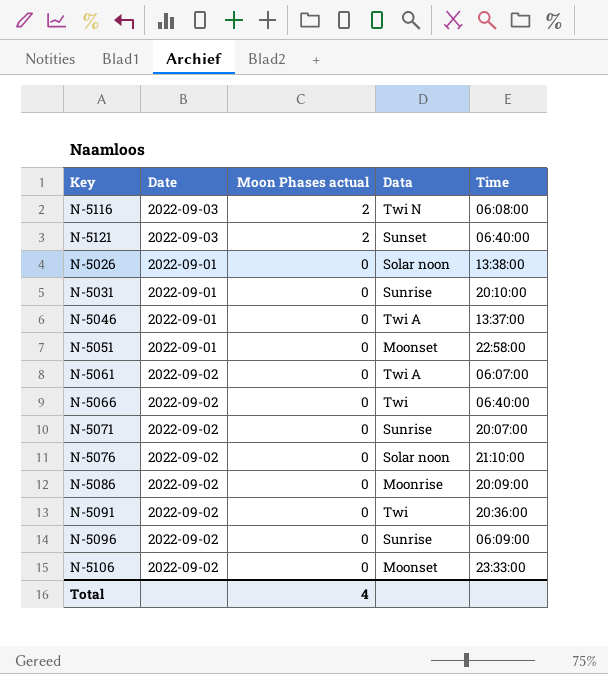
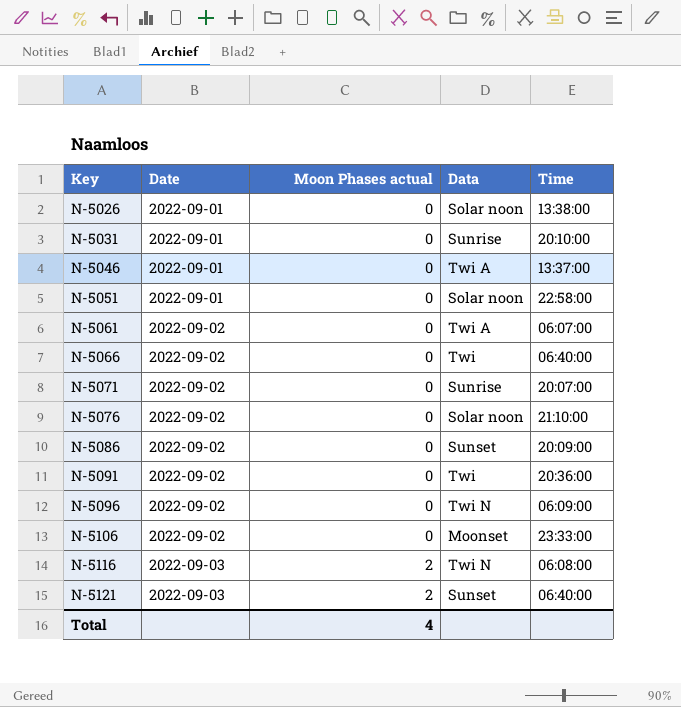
row order: Moon Phases actual descending -> Key ascending
N-5051 | Data: Moonset -> Solar noon
N-5086 | Data: Moonrise -> Sunset
N-5096 | Data: Sunrise -> Twi N

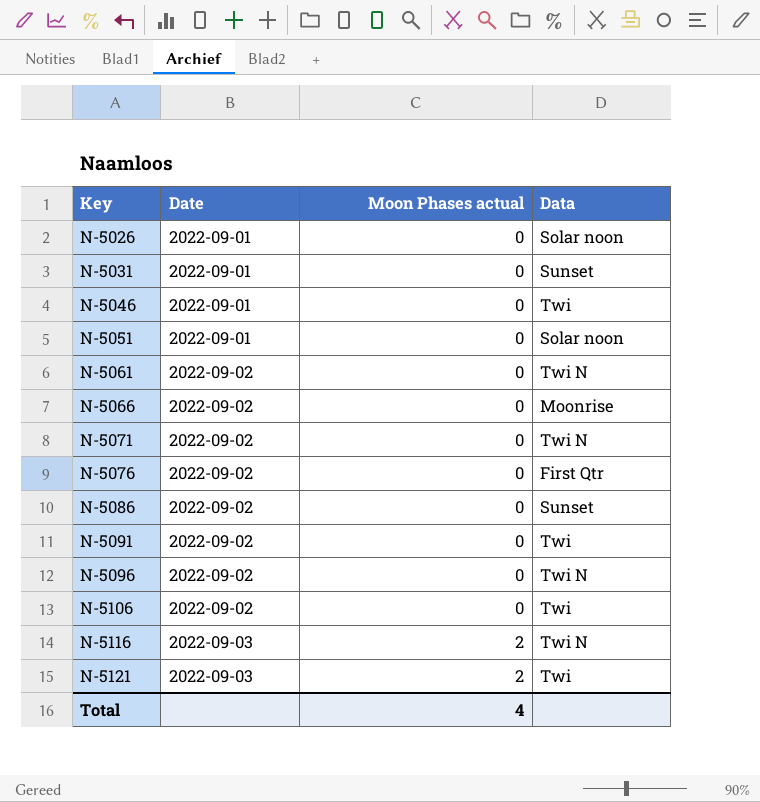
column Time | position: 5 -> none
N-5031 | Data: Sunrise -> Sunset
N-5046 | Data: Twi A -> Twi
N-5061 | Data: Twi A -> Twi N
N-5066 | Data: Twi -> Moonrise
N-5071 | Data: Sunrise -> Twi N
N-5076 | Data: Solar noon -> First Qtr
N-5106 | Data: Moonset -> Twi
N-5121 | Data: Sunset -> Twi

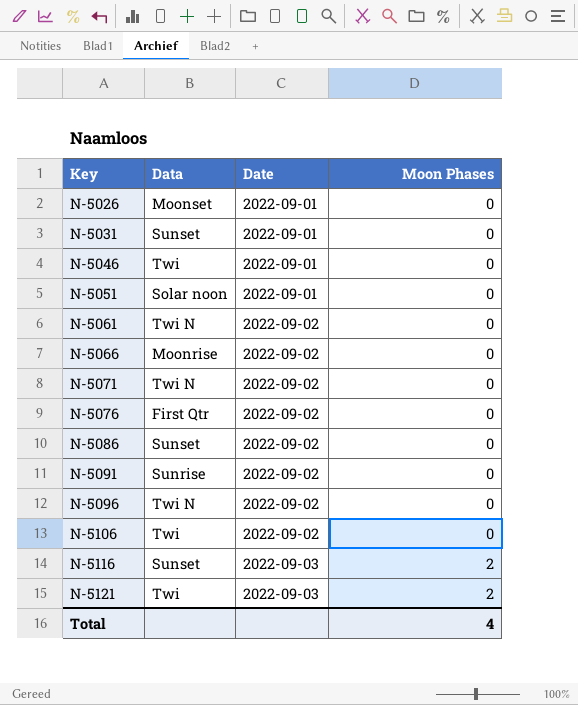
column Data | position: 4 -> 2
column name: Moon Phases actual -> Moon Phases
N-5026 | Data: Solar noon -> Moonset
N-5091 | Data: Twi -> Sunrise
N-5116 | Data: Twi N -> Sunset

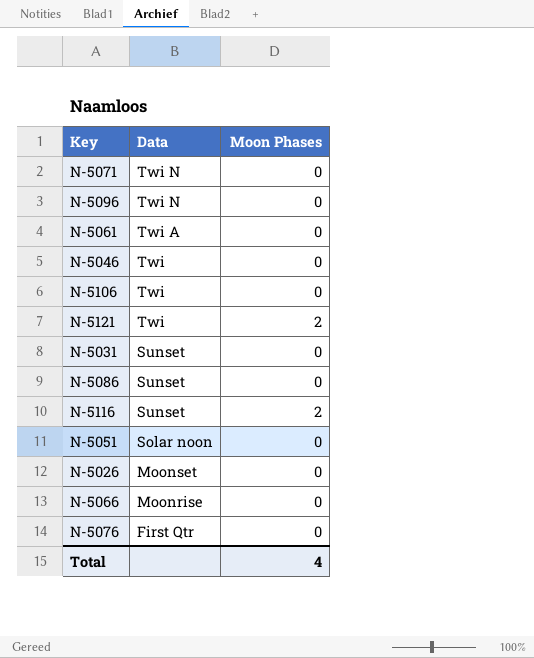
row order: Key ascending -> Data descending
column Date | position: 3 -> none
row N-5091: Sunrise | 2022-09-02 | 0 -> none
N-5061 | Data: Twi N -> Twi A

